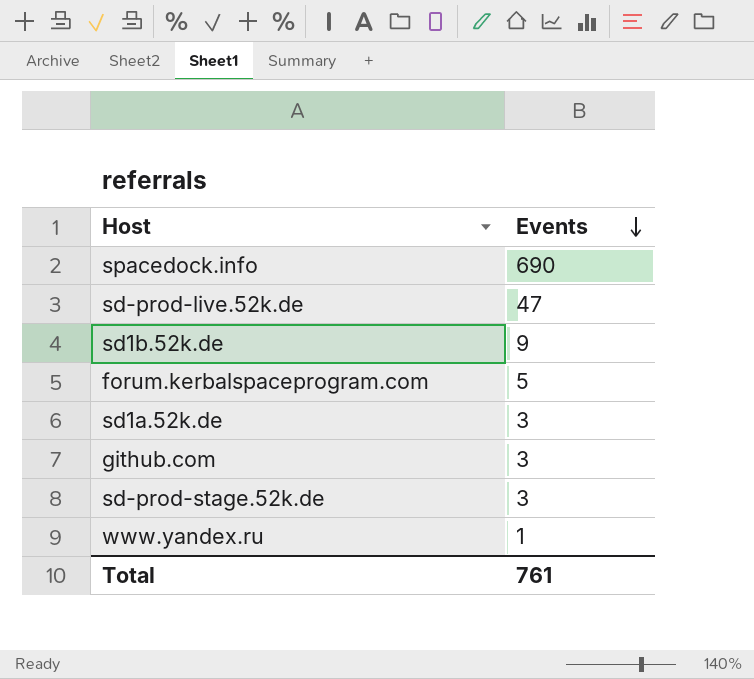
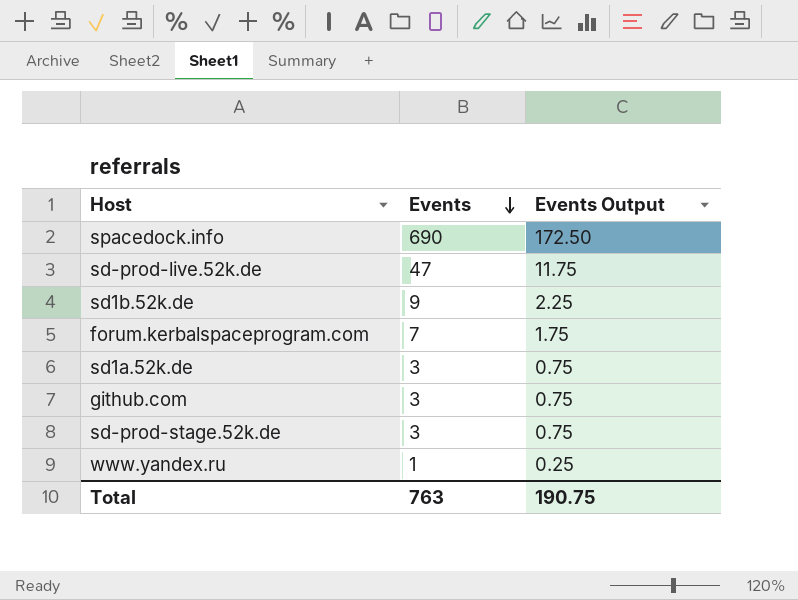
column Events Output | formula: none -> [Events] * 0.25
forum.kerbalspaceprogram.com | Events: 5 -> 7
Total | Events: 761 -> 763

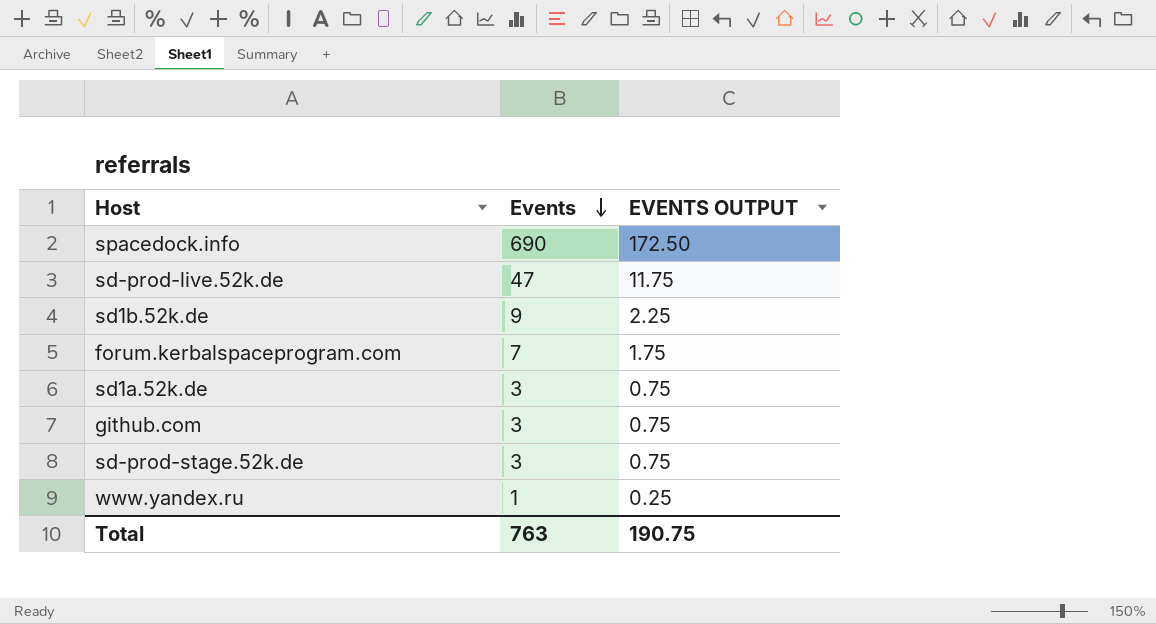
column name: Events Output -> EVENTS OUTPUT

